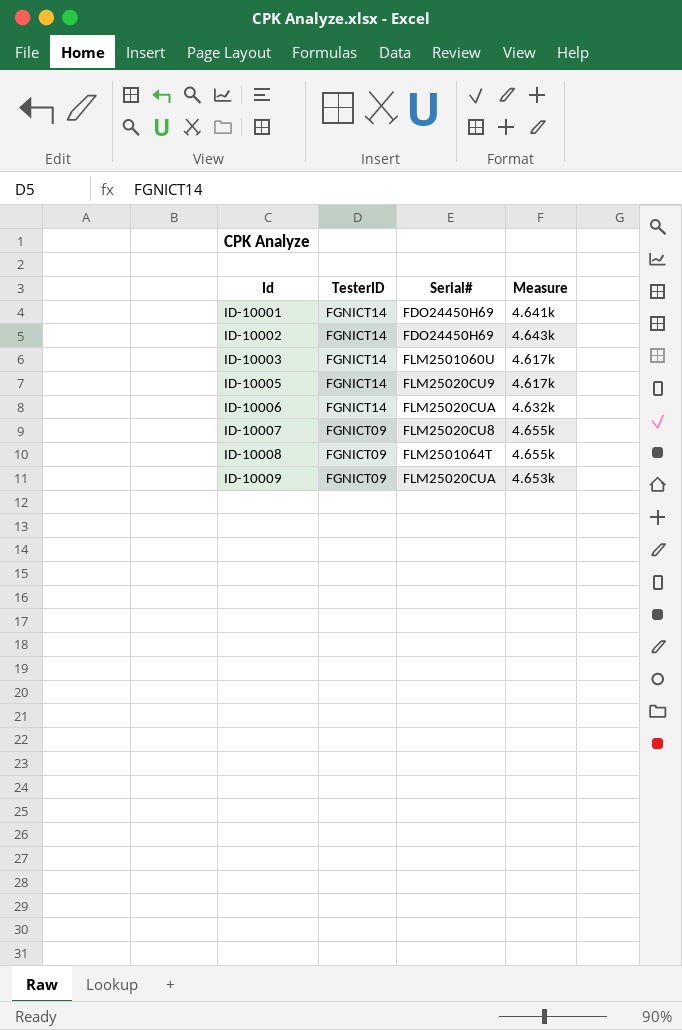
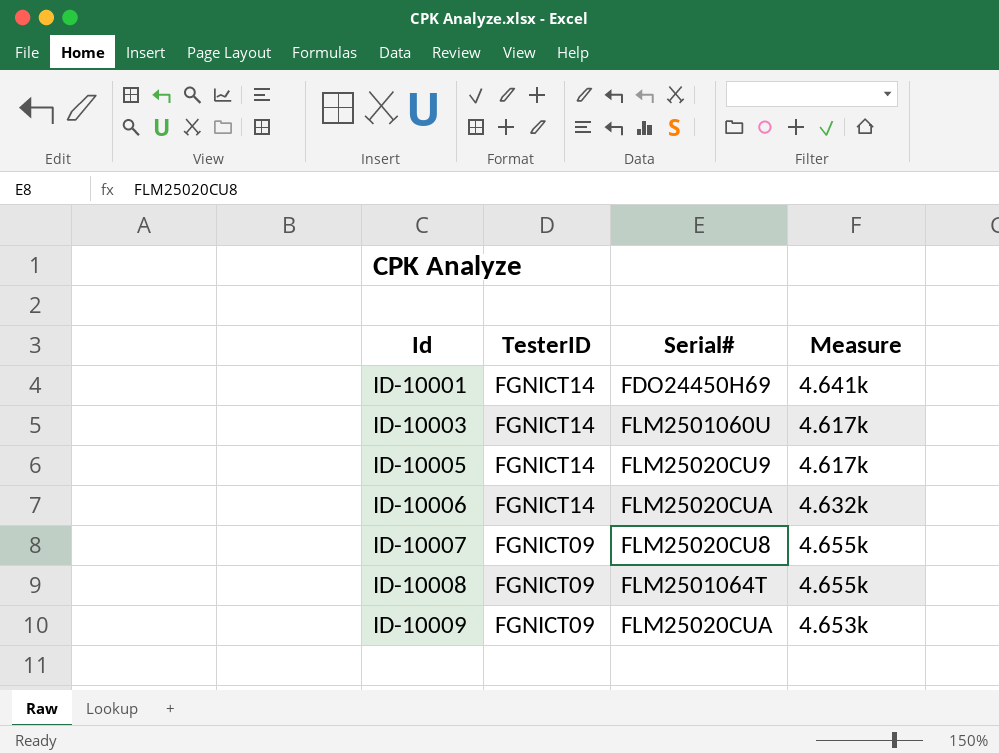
row ID-10002: FGNICT14 | FDO24450H69 | 4.643k -> none

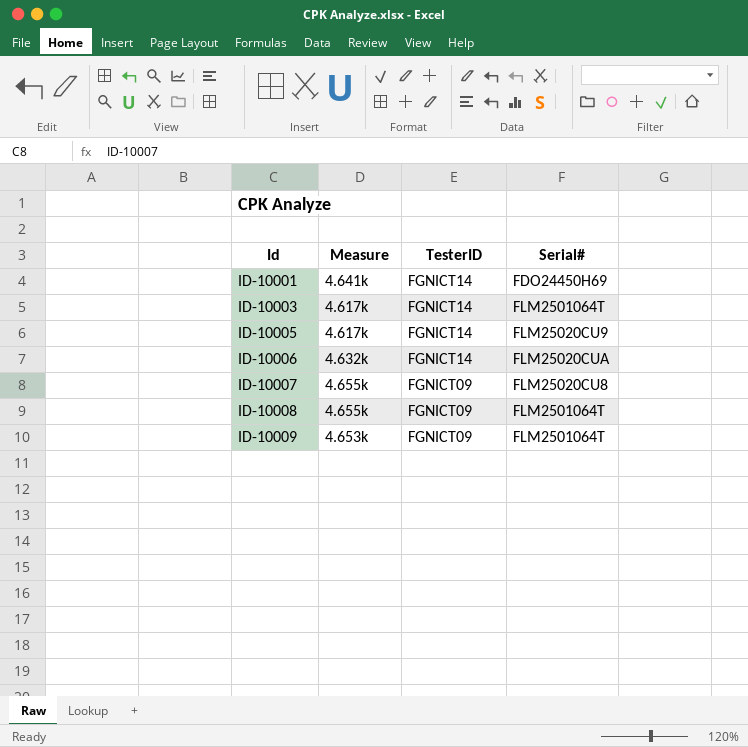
column Measure | position: 4 -> 2
ID-10003 | Serial#: FLM2501060U -> FLM2501064T
ID-10009 | Serial#: FLM25020CUA -> FLM2501064T

